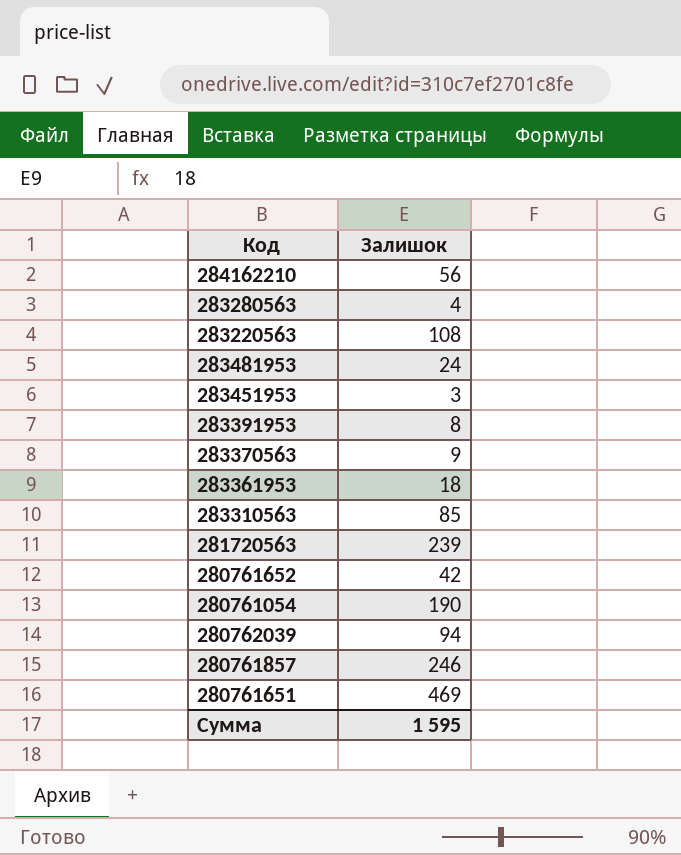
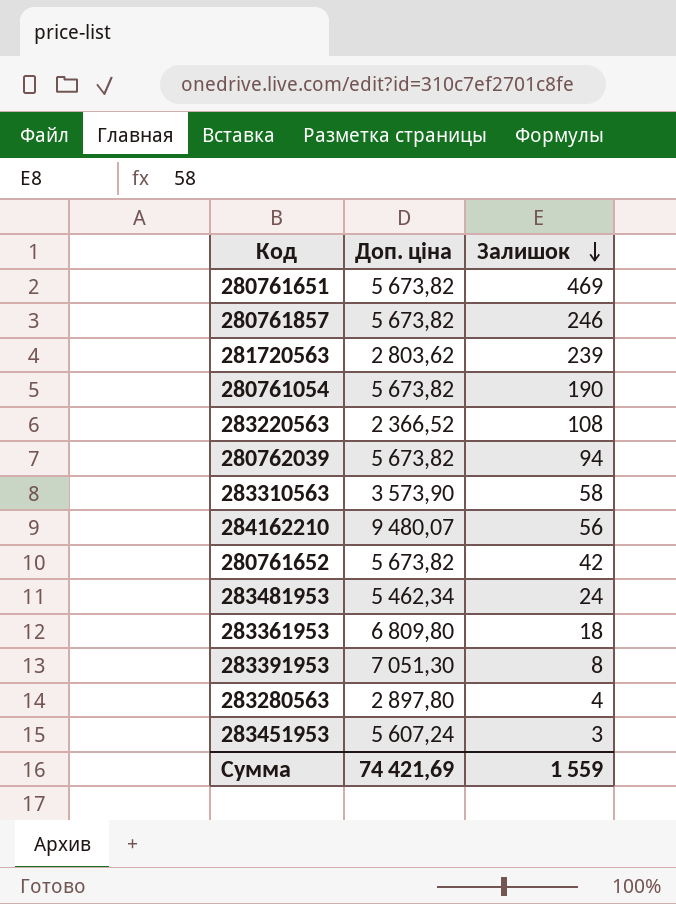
row order: none -> Залишок descending
column Доп. ціна | position: none -> 2
row 283370563: 9 -> none
283310563 | Залишок: 85 -> 58
Сумма | Залишок: 1 595 -> 1 559

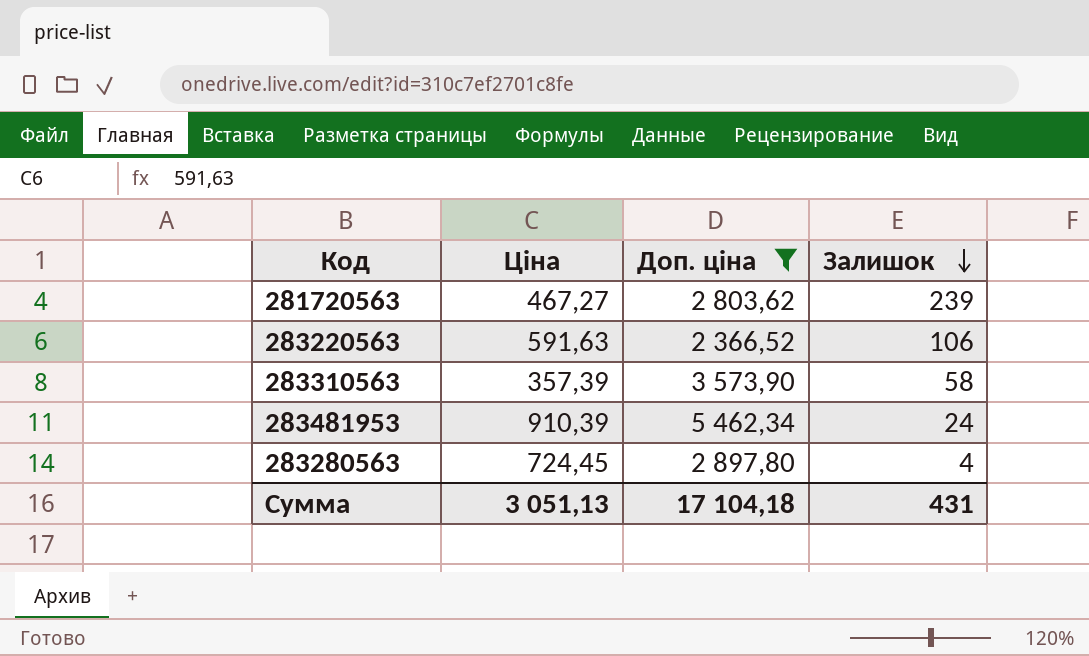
filter: none -> Доп. ціна <= 5 462,34
column Ціна | position: none -> 2
283220563 | Залишок: 108 -> 106
Сумма | Доп. ціна: 74 421,69 -> 17 104,18
Сумма | Залишок: 1 559 -> 431

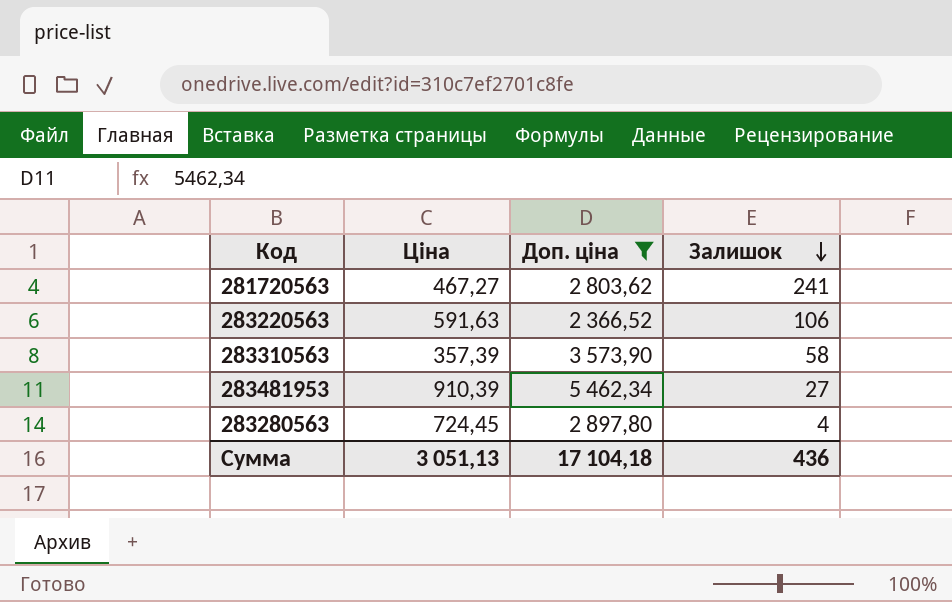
281720563 | Залишок: 239 -> 241
283481953 | Залишок: 24 -> 27
Сумма | Залишок: 431 -> 436

